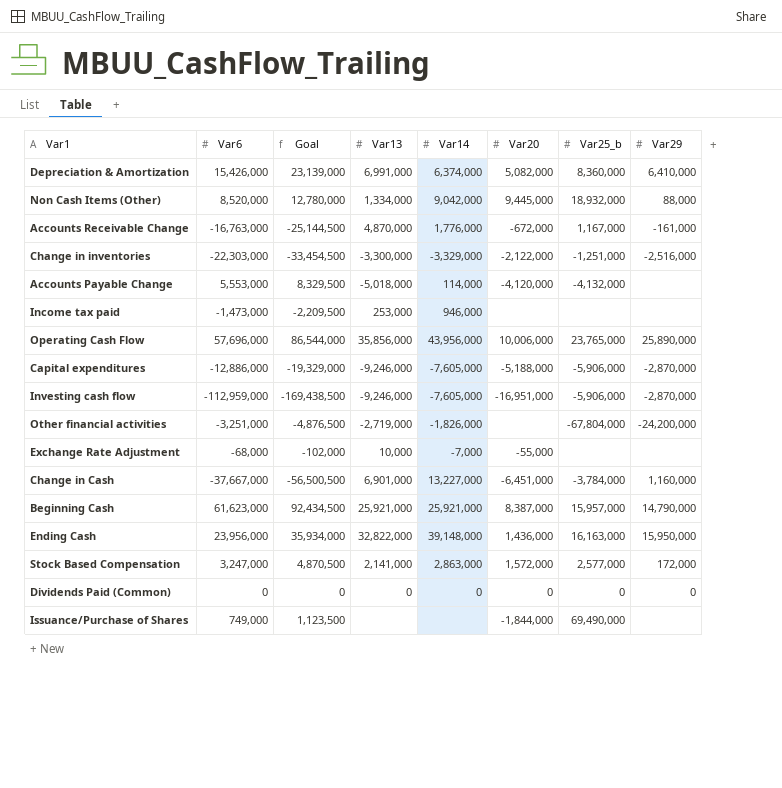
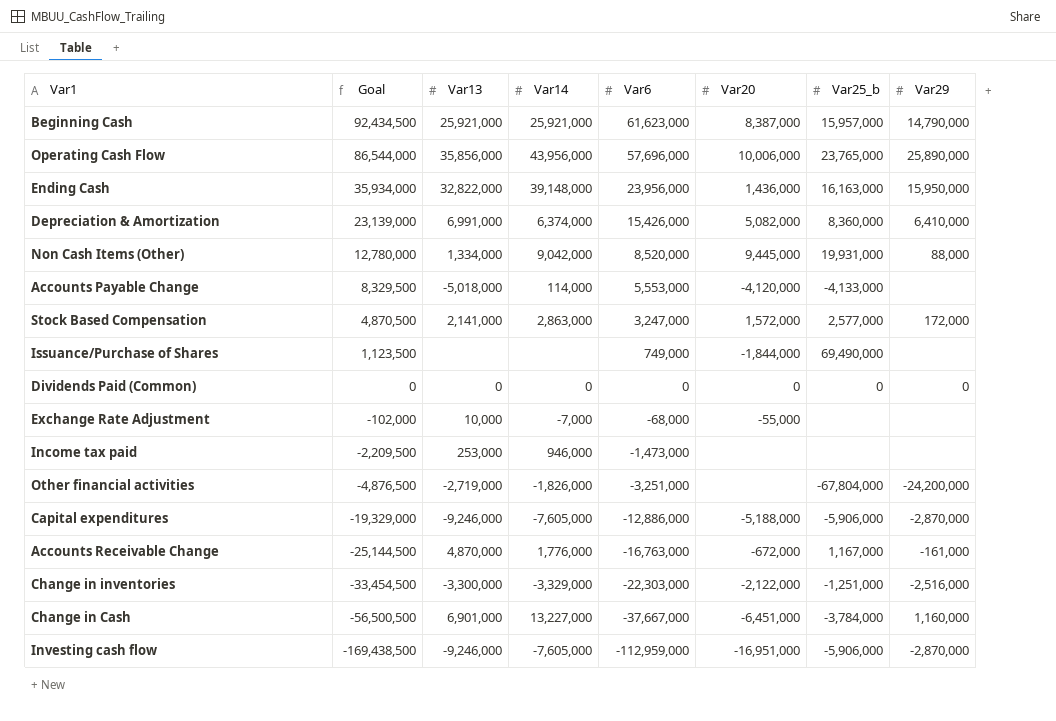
row order: none -> Goal descending
column Var6 | position: 2 -> 5
Non Cash Items (Other) | Var25_b: 18,932,000 -> 19,931,000
Accounts Payable Change | Var25_b: -4,132,000 -> -4,133,000

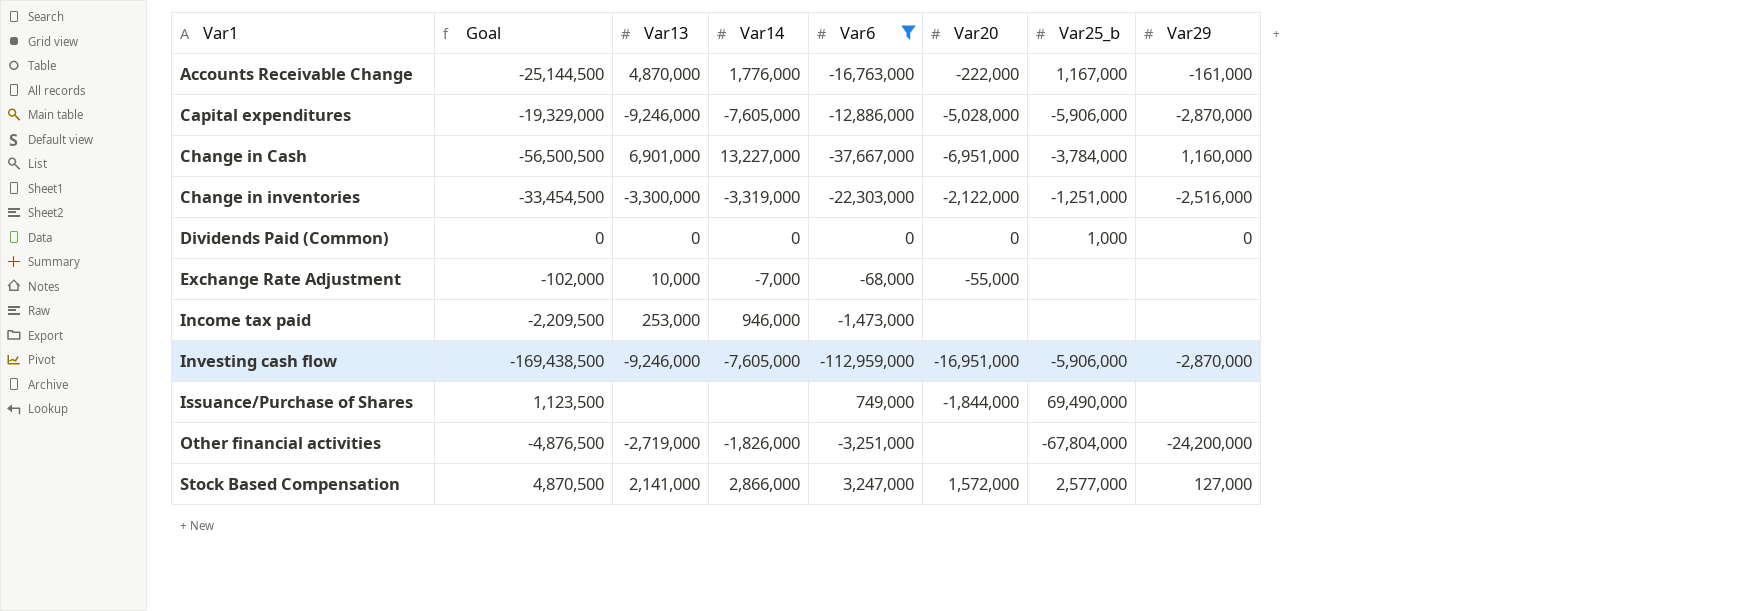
filter: none -> Var6 <= 3,247,000
row order: Goal descending -> Var1 ascending
Accounts Receivable Change | Var20: -672,000 -> -222,000
Capital expenditures | Var20: -5,188,000 -> -5,028,000
Change in Cash | Var20: -6,451,000 -> -6,951,000
Change in inventories | Var14: -3,329,000 -> -3,319,000
Dividends Paid (Common) | Var25_b: 0 -> 1,000
Stock Based Compensation | Var14: 2,863,000 -> 2,866,000
Stock Based Compensation | Var29: 172,000 -> 127,000

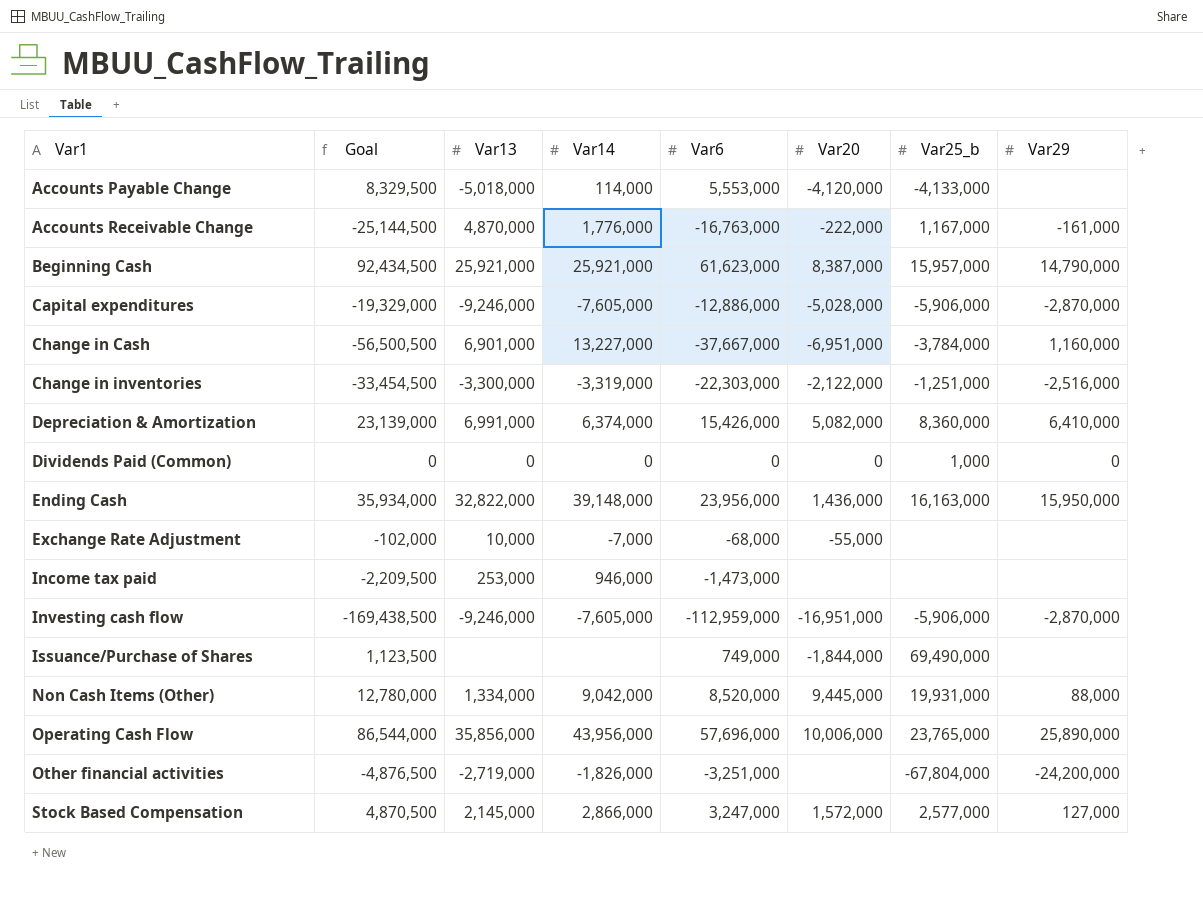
filter: Var6 <= 3,247,000 -> none
Stock Based Compensation | Var13: 2,141,000 -> 2,145,000

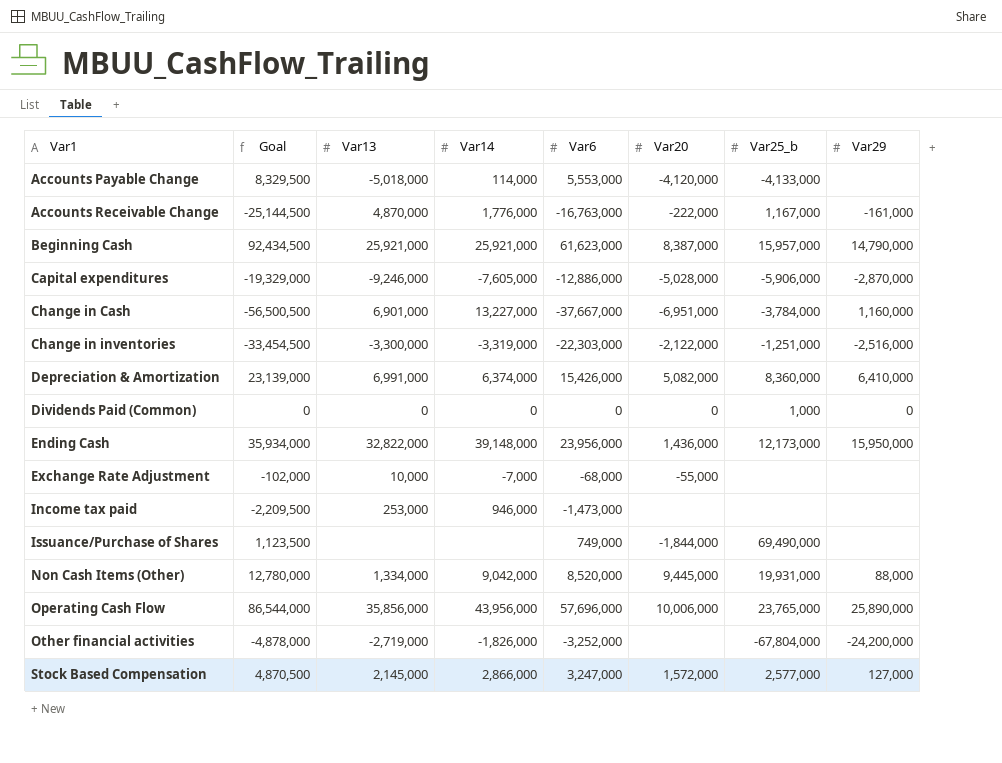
row Investing cash flow: -169,438,500 | -9,246,000 | -7,605,000 | -112,959,000 | -16,951,000 | -5,906,000 | -2,870,000 -> none
Ending Cash | Var25_b: 16,163,000 -> 12,173,000
Other financial activities | Goal: -4,876,500 -> -4,878,000
Other financial activities | Var6: -3,251,000 -> -3,252,000

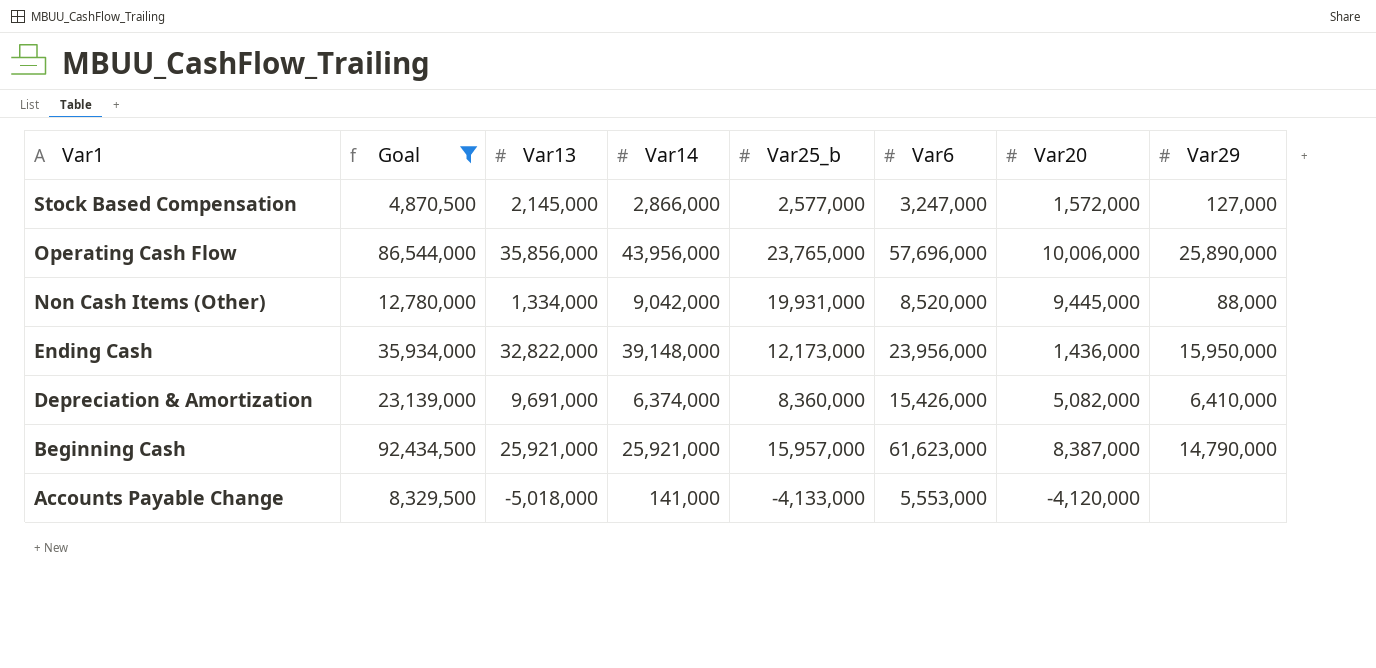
filter: none -> Goal >= 4,870,500
row order: Var1 ascending -> Var1 descending
column Var25_b | position: 7 -> 5
Depreciation & Amortization | Var13: 6,991,000 -> 9,691,000
Accounts Payable Change | Var14: 114,000 -> 141,000

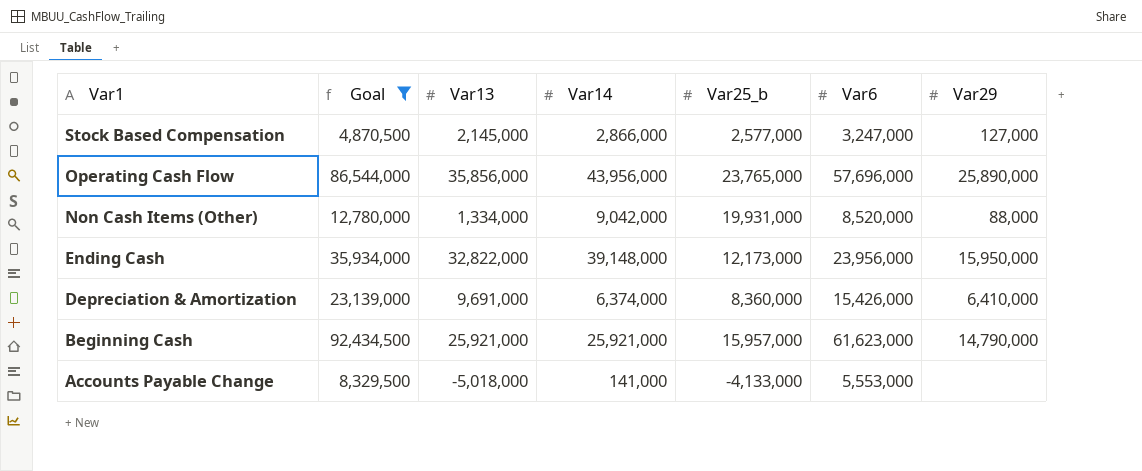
column Var20 | position: 7 -> none

